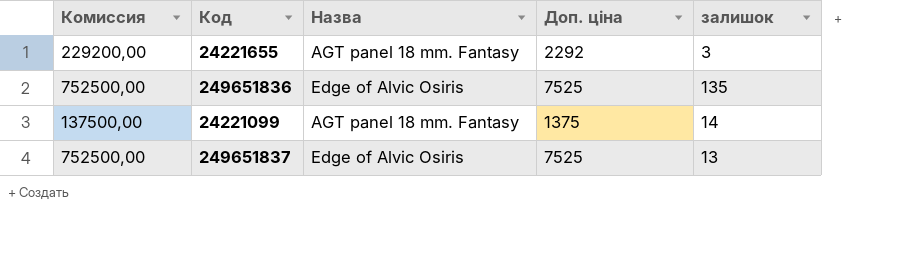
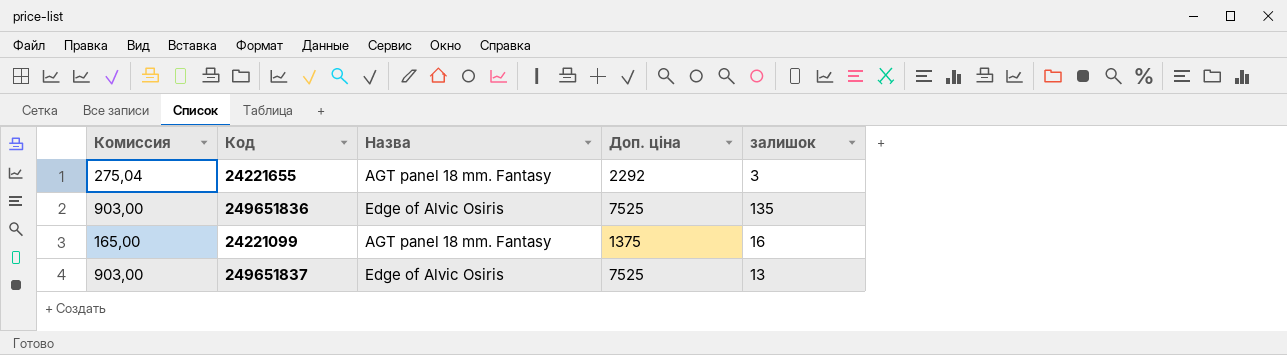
column Комиссия | formula: [Доп. ціна] * 100 -> [Доп. ціна] * 0,12
24221099 | залишок: 14 -> 16

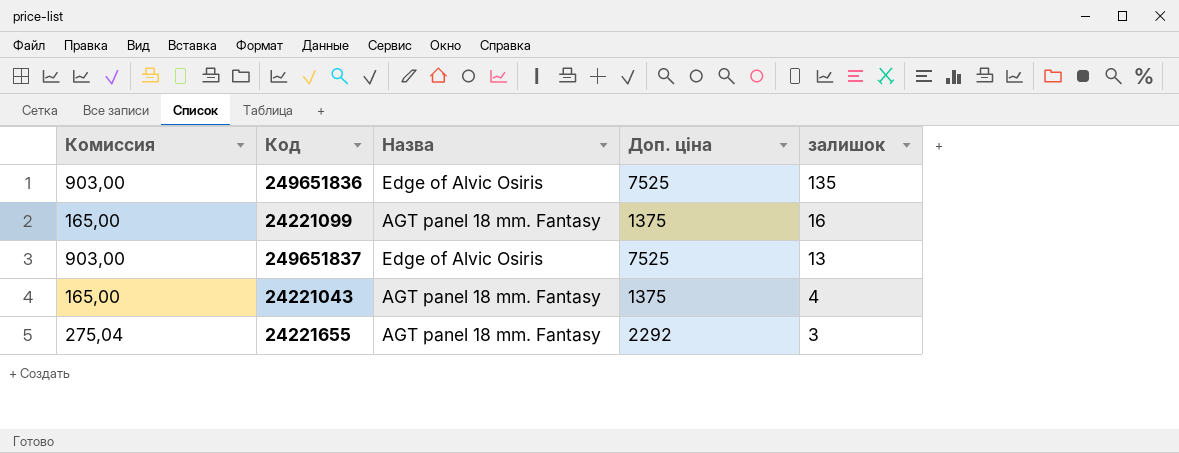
row order: none -> залишок descending
row 24221043: none -> 165,00 | AGT panel 18 mm. Fantasy | 1375 | 4

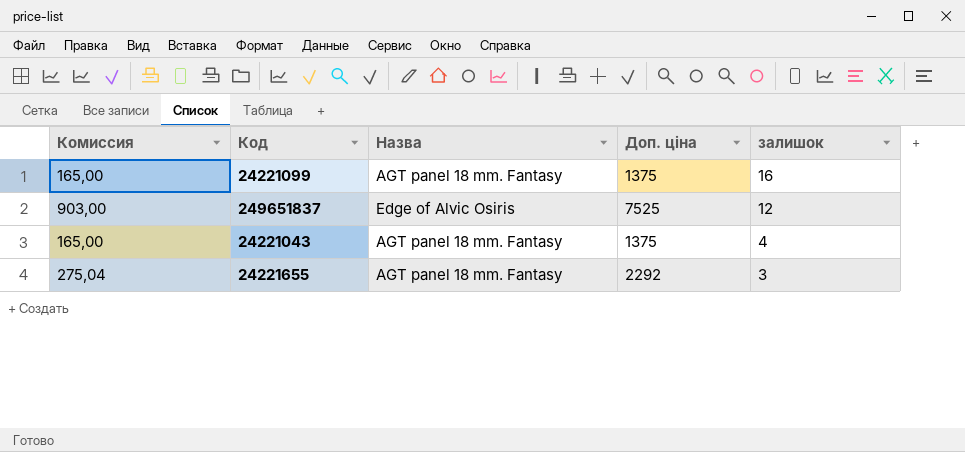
row 249651836: 903,00 | Edge of Alvic Osiris | 7525 | 135 -> none
249651837 | залишок: 13 -> 12

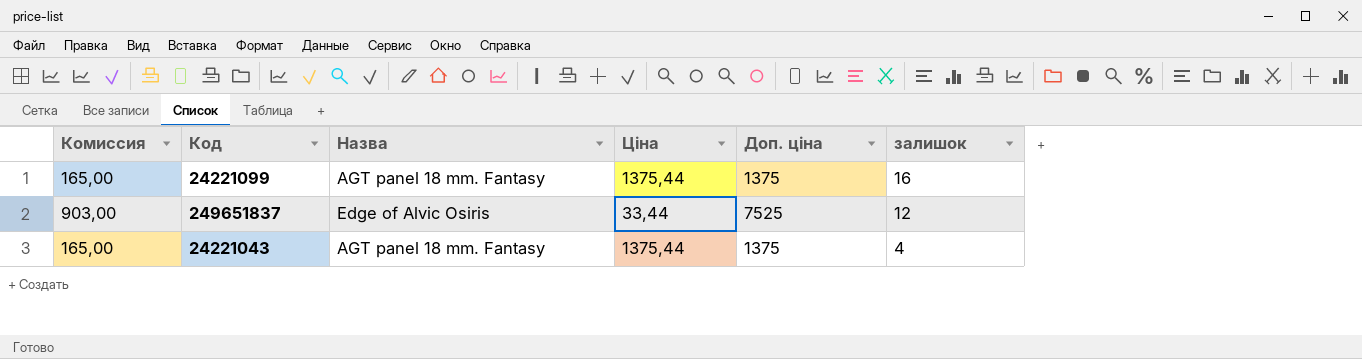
column Ціна | position: none -> 4
row 24221655: 275,04 | AGT panel 18 mm. Fantasy | 2292 | 3 -> none

